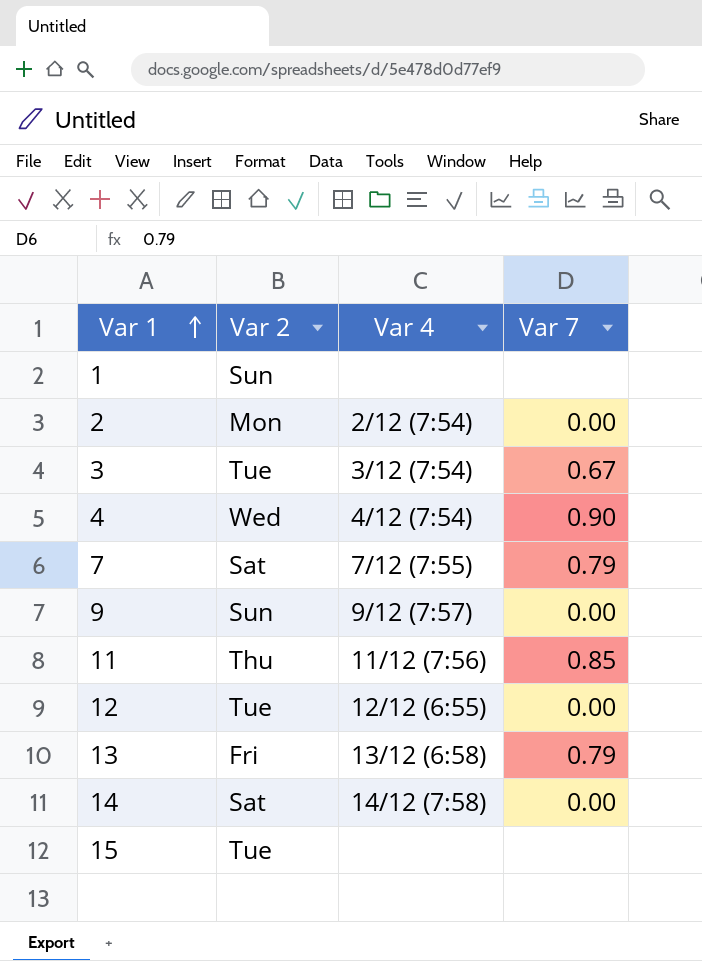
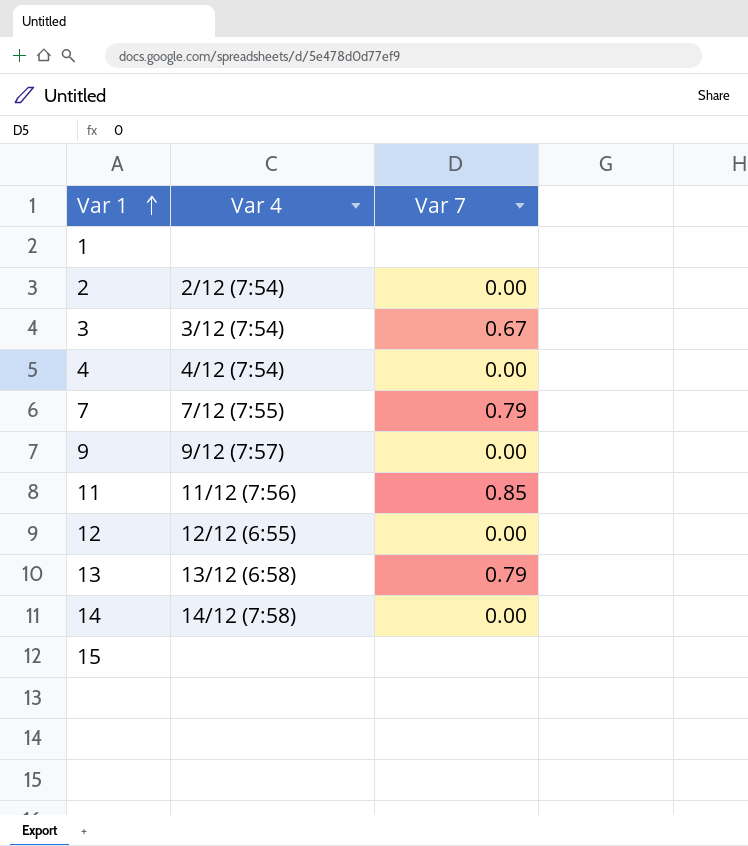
column Var 2 | position: 2 -> none
4 | Var 7: 0.90 -> 0.00

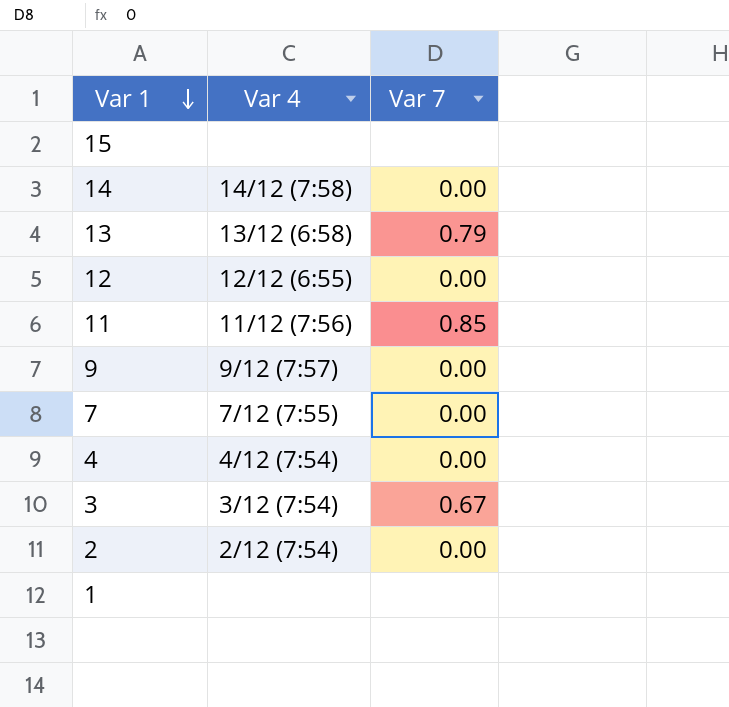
row order: Var 1 ascending -> Var 1 descending
7 | Var 7: 0.79 -> 0.00

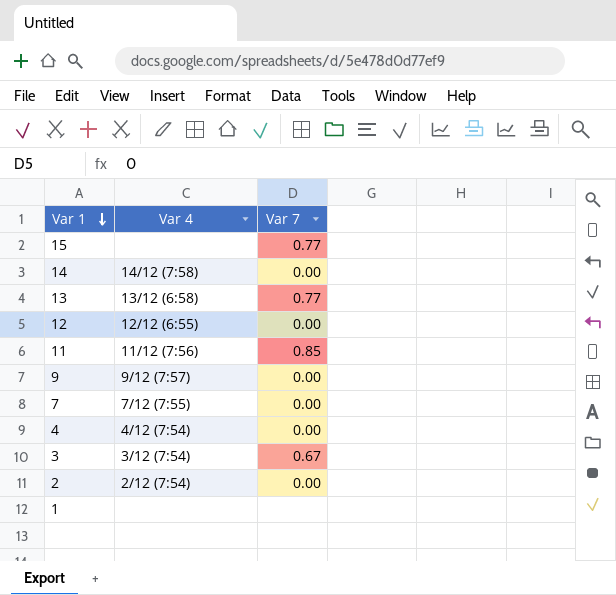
15 | Var 7: none -> 0.77
13 | Var 7: 0.79 -> 0.77

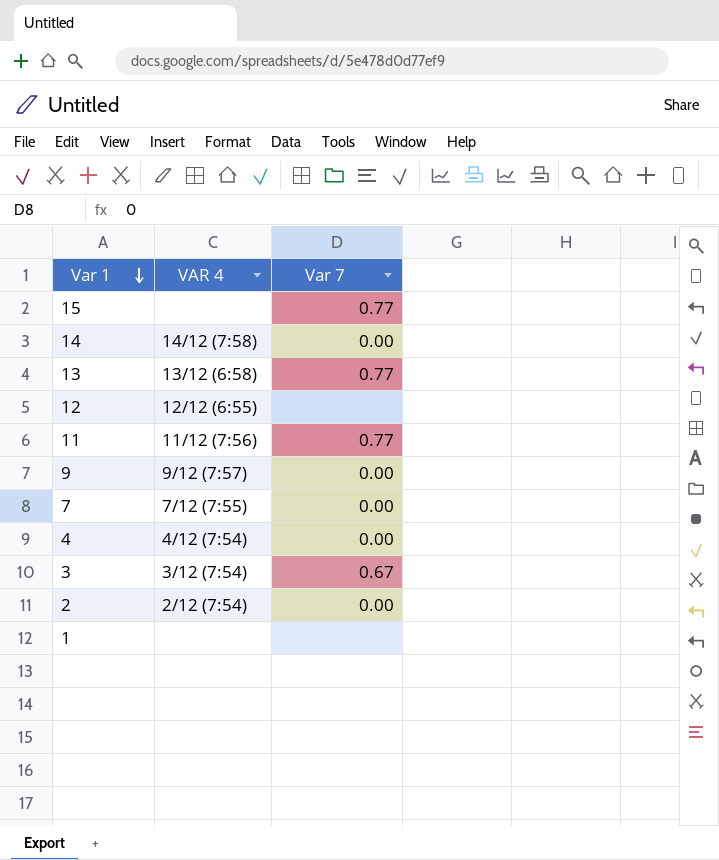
column name: Var 4 -> VAR 4
12 | Var 7: 0.00 -> none
11 | Var 7: 0.85 -> 0.77

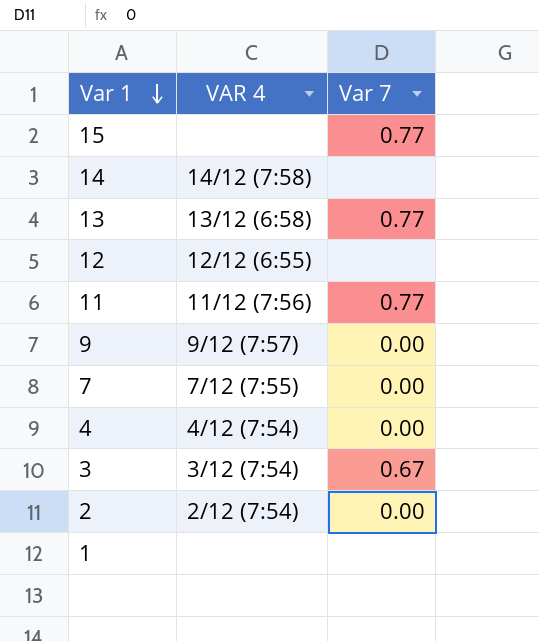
14 | Var 7: 0.00 -> none

